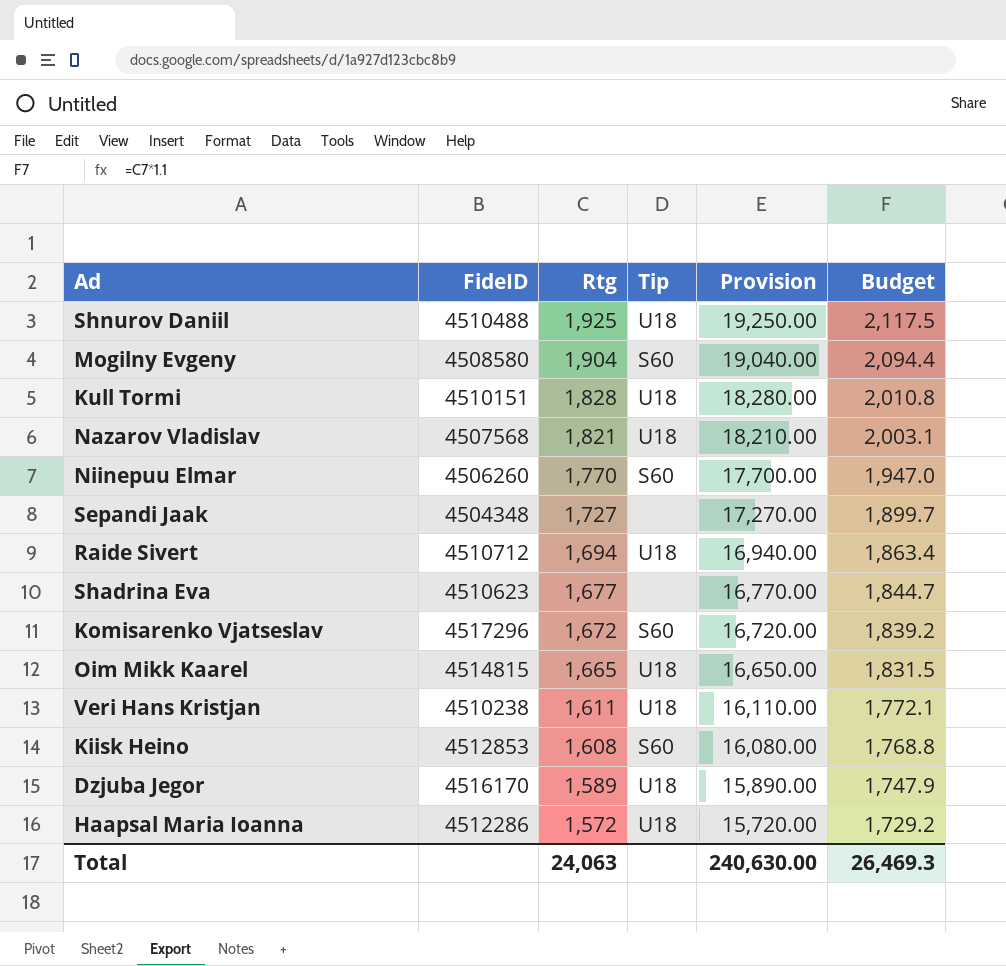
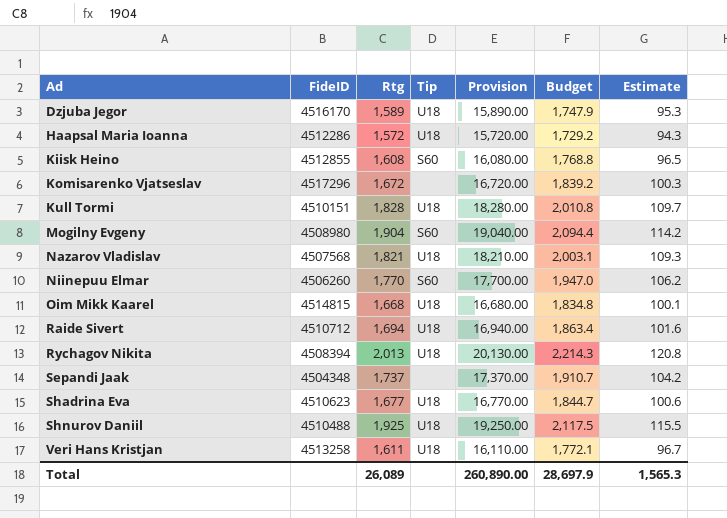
row order: Rtg descending -> Ad ascending
column Estimate | formula: none -> [Rtg] * 0.06
Kiisk Heino | FideID: 4512853 -> 4512855
Komisarenko Vjatseslav | Tip: S60 -> none
Mogilny Evgeny | FideID: 4508580 -> 4508980
Oim Mikk Kaarel | Rtg: 1,665 -> 1,668
Oim Mikk Kaarel | Provision: 16,650.00 -> 16,680.00
Oim Mikk Kaarel | Budget: 1,831.5 -> 1,834.8
row Rychagov Nikita: none -> 4508394 | 2,013 | U18 | 20,130.00 | 2,214.3 | 120.8
Sepandi Jaak | Rtg: 1,727 -> 1,737
Sepandi Jaak | Provision: 17,270.00 -> 17,370.00
Sepandi Jaak | Budget: 1,899.7 -> 1,910.7
Shadrina Eva | Tip: none -> U18
Veri Hans Kristjan | FideID: 4510238 -> 4513258
Total | Rtg: 24,063 -> 26,089
Total | Provision: 240,630.00 -> 260,890.00
Total | Budget: 26,469.3 -> 28,697.9

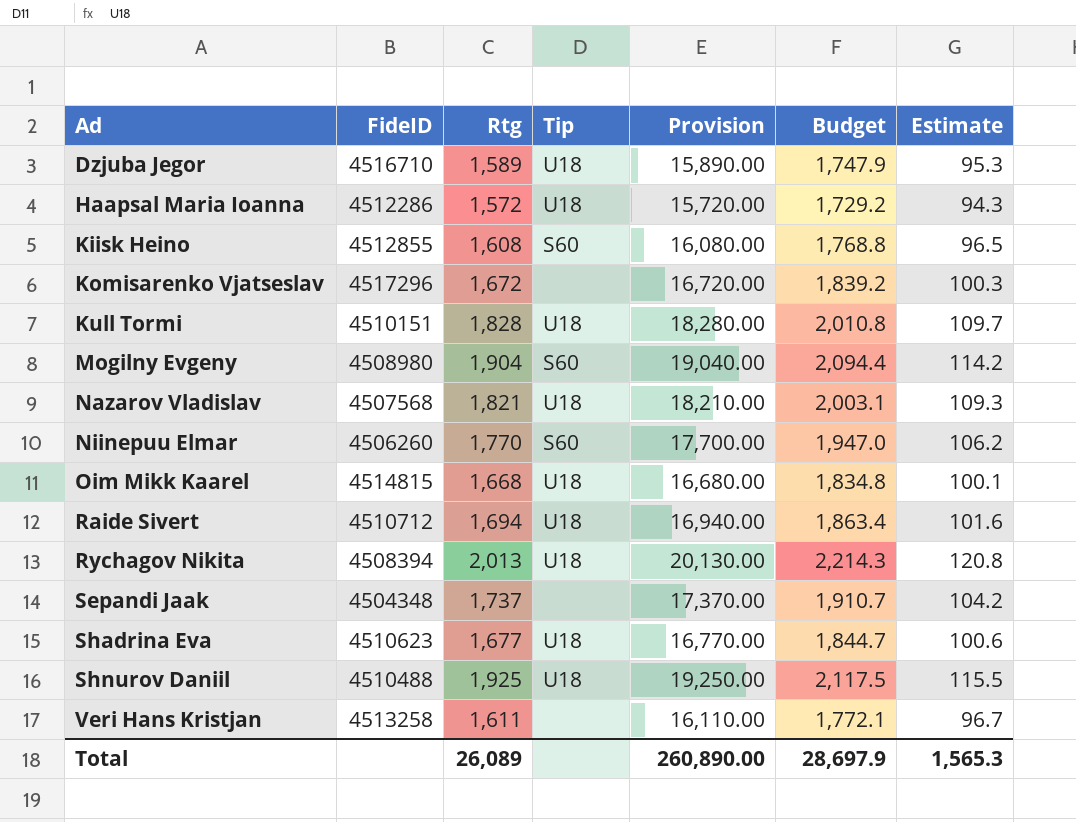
Dzjuba Jegor | FideID: 4516170 -> 4516710
Veri Hans Kristjan | Tip: U18 -> none

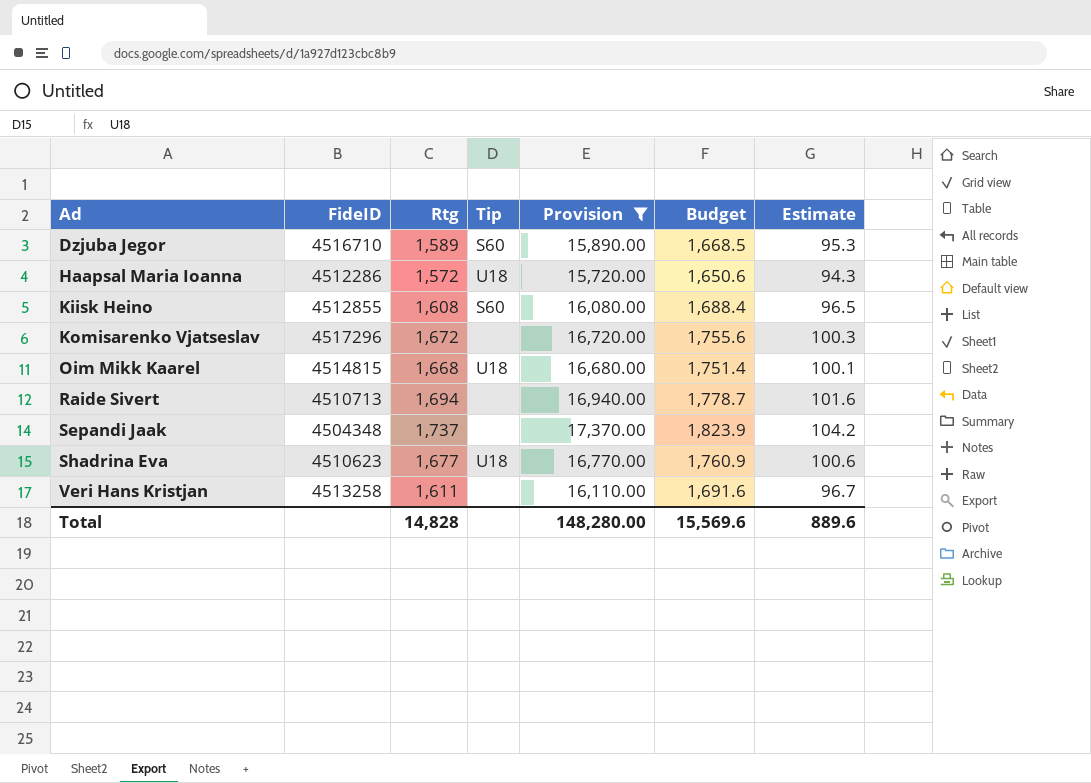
filter: none -> Provision <= 17,370.00
column Budget | formula: [Rtg] * 1.1 -> [Rtg] * 1.05
Dzjuba Jegor | Tip: U18 -> S60
Raide Sivert | FideID: 4510712 -> 4510713
Raide Sivert | Tip: U18 -> none
Total | Rtg: 26,089 -> 14,828
Total | Provision: 260,890.00 -> 148,280.00
Total | Budget: 28,697.9 -> 15,569.6
Total | Estimate: 1,565.3 -> 889.6

